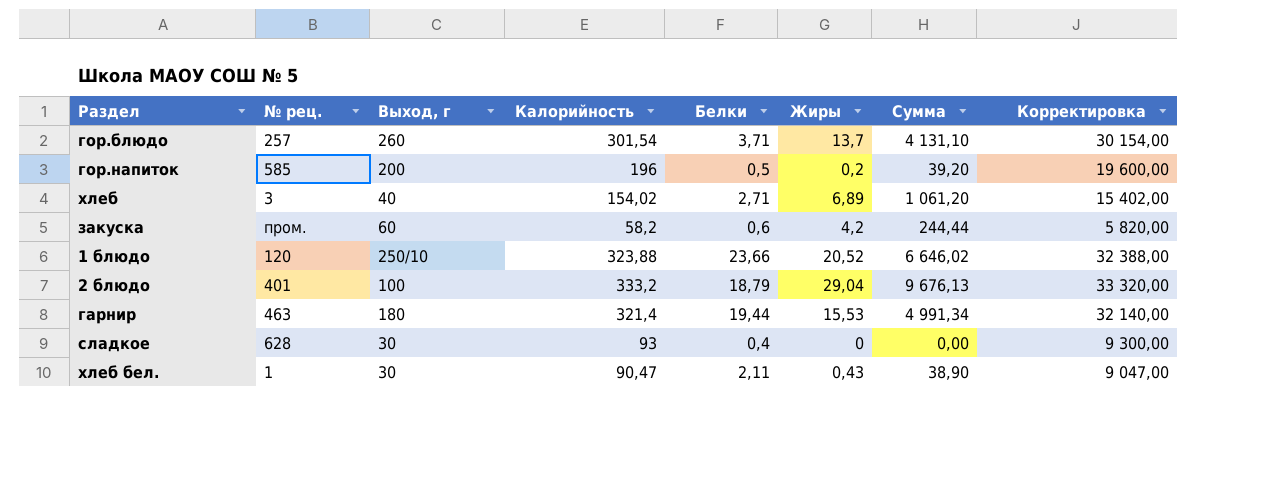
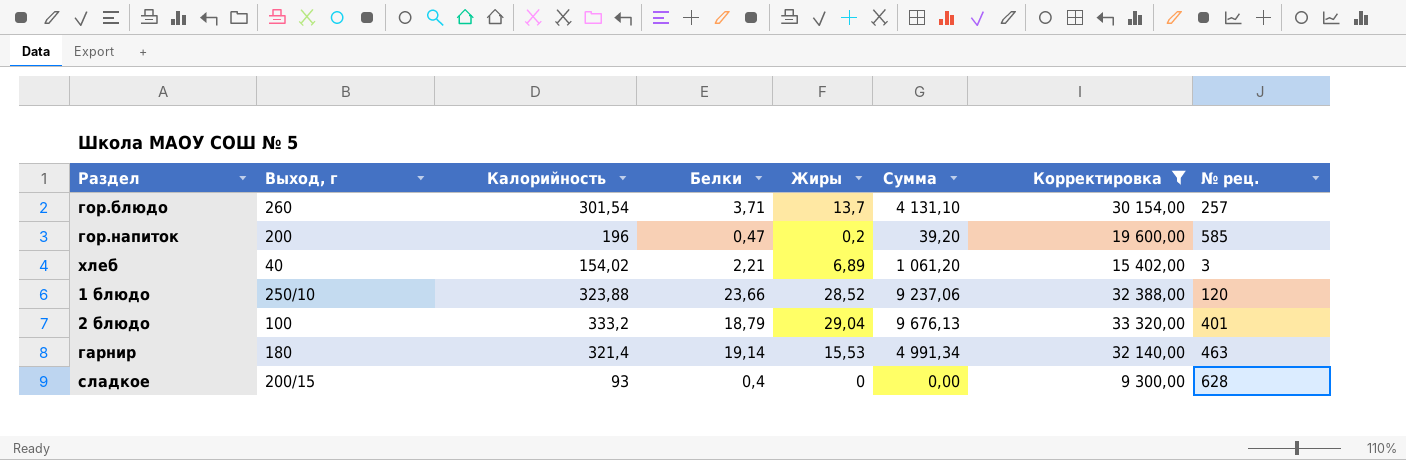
filter: none -> Корректировка >= 9 300,00
column № рец. | position: 2 -> 8
гор.напиток | Белки: 0,5 -> 0,47
хлеб | Белки: 2,71 -> 2,21
1 блюдо | Жиры: 20,52 -> 28,52
1 блюдо | Сумма: 6 646,02 -> 9 237,06
гарнир | Белки: 19,44 -> 19,14
сладкое | Выход, г: 30 -> 200/15

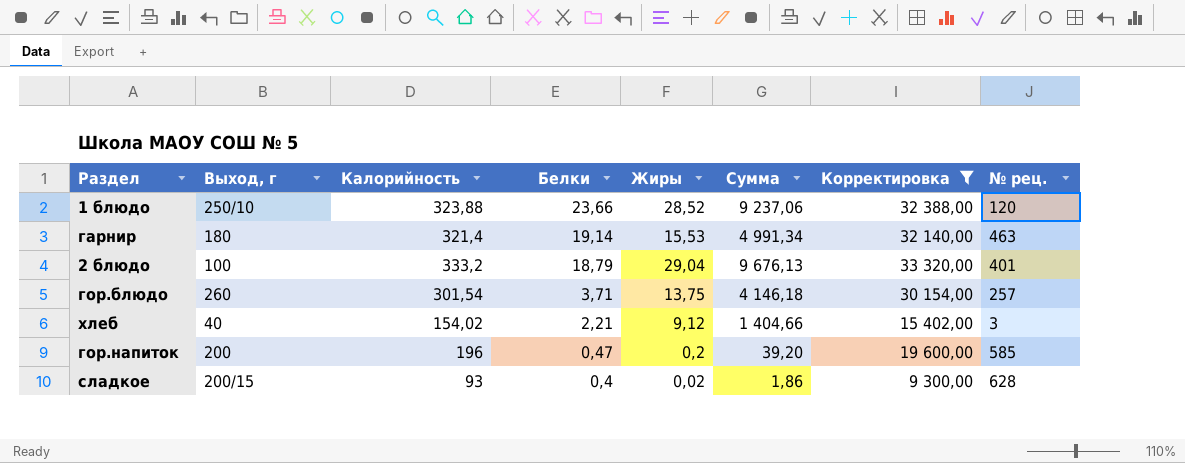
row order: none -> Белки descending
гор.блюдо | Жиры: 13,7 -> 13,75
гор.блюдо | Сумма: 4 131,10 -> 4 146,18
хлеб | Жиры: 6,89 -> 9,12
хлеб | Сумма: 1 061,20 -> 1 404,66
сладкое | Жиры: 0 -> 0,02
сладкое | Сумма: 0,00 -> 1,86

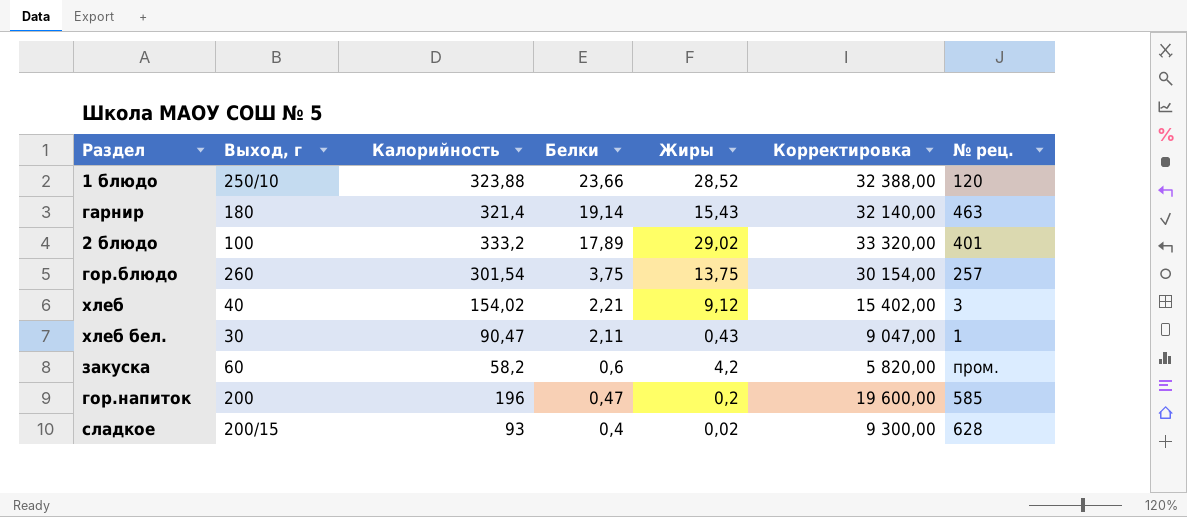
filter: Корректировка >= 9 300,00 -> none
column Сумма | formula: [Калорийность] * [Жиры] -> none
гарнир | Жиры: 15,53 -> 15,43
2 блюдо | Белки: 18,79 -> 17,89
2 блюдо | Жиры: 29,04 -> 29,02
гор.блюдо | Белки: 3,71 -> 3,75

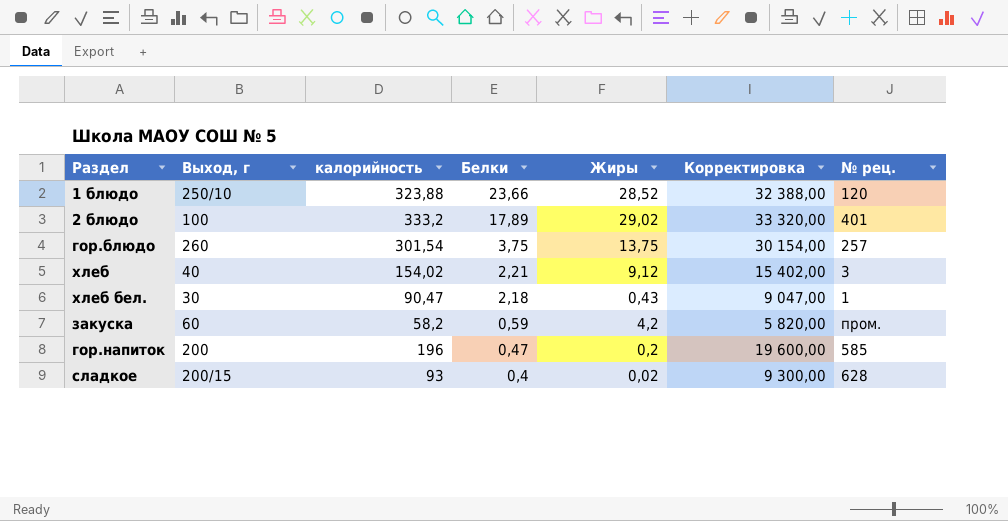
column name: Калорийность -> калорийность
row гарнир: 180 | 321,4 | 19,14 | 15,43 | 32 140,00 | 463 -> none
хлеб бел. | Белки: 2,11 -> 2,18
закуска | Белки: 0,6 -> 0,59

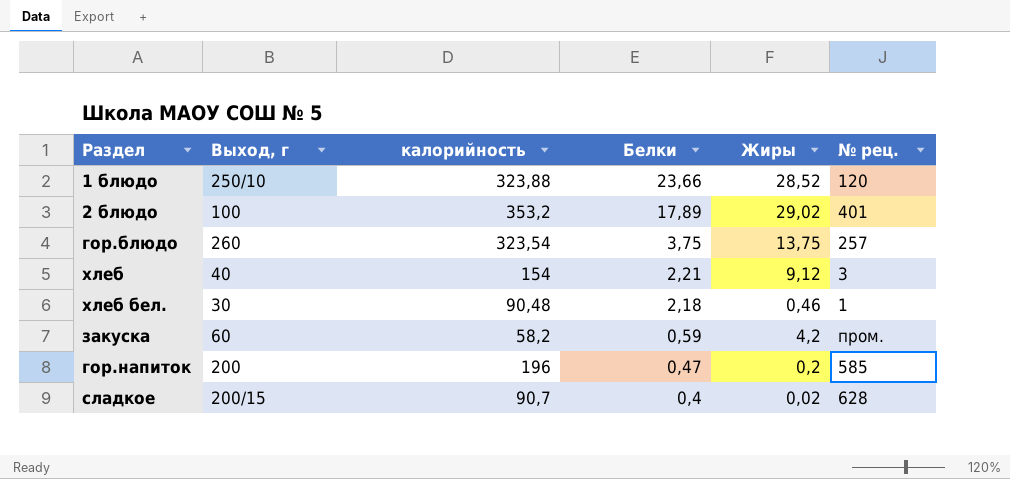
column Корректировка | formula: [калорийность] * 100 -> none
2 блюдо | калорийность: 333,2 -> 353,2
гор.блюдо | калорийность: 301,54 -> 323,54
хлеб | калорийность: 154,02 -> 154
хлеб бел. | калорийность: 90,47 -> 90,48
хлеб бел. | Жиры: 0,43 -> 0,46
сладкое | калорийность: 93 -> 90,7

